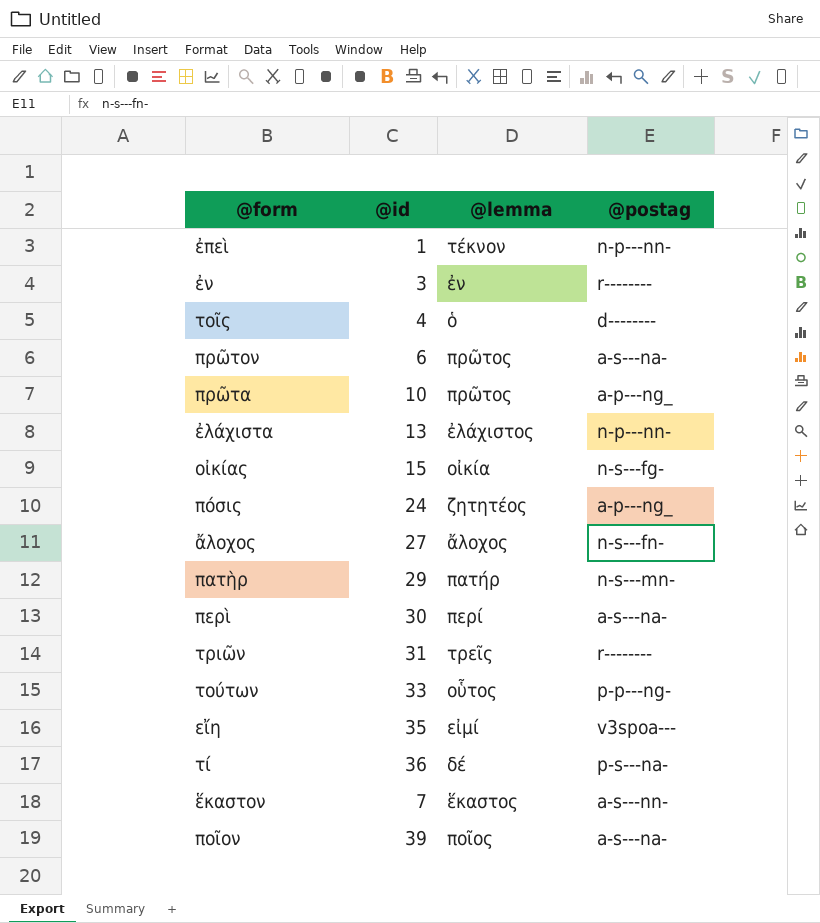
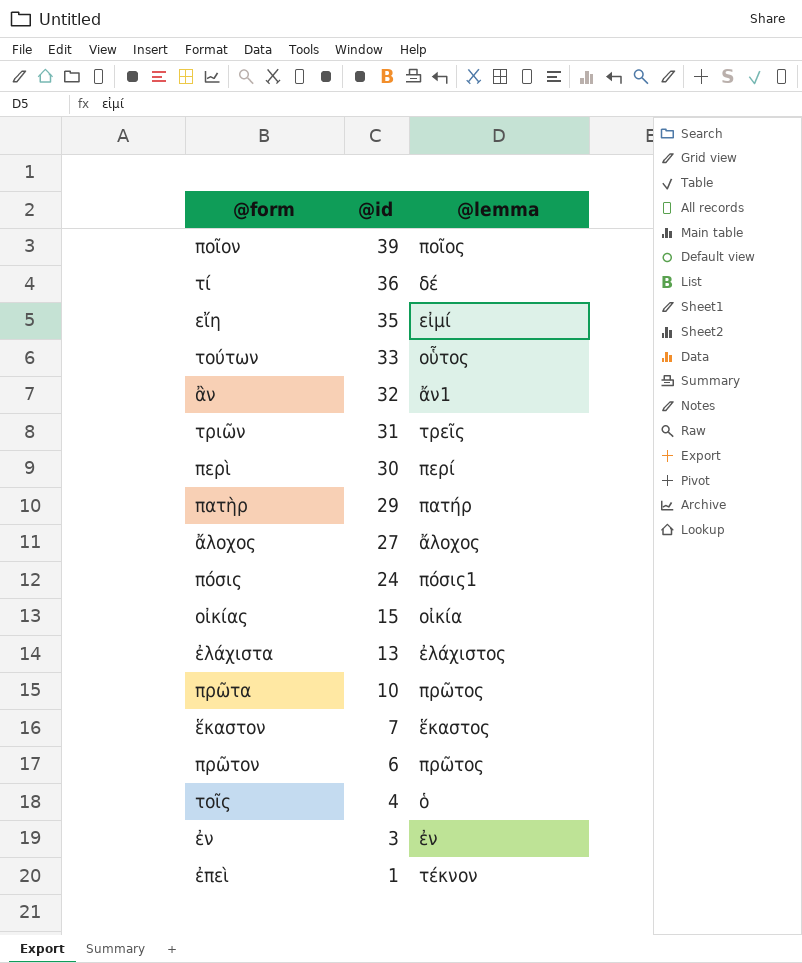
row order: none -> @id descending
column @postag | position: 4 -> none
row ἂν: none -> 32 | ἄν1
πόσις | @lemma: ζητητέος -> πόσις1

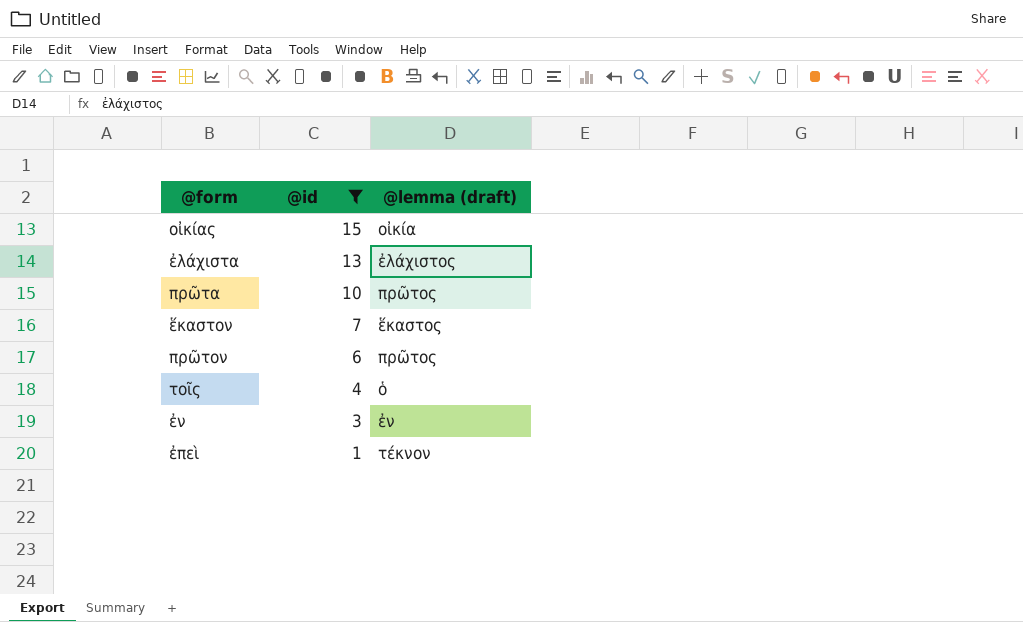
filter: none -> @id <= 15
column name: @lemma -> @lemma (draft)

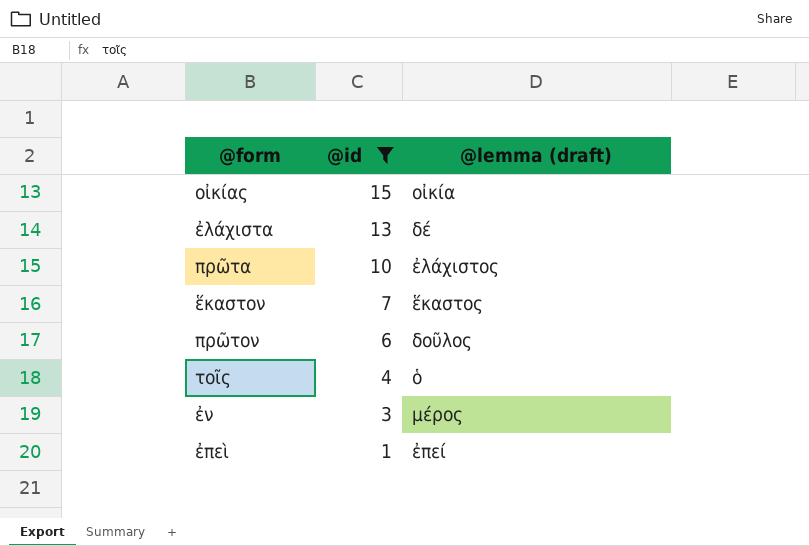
ἐλάχιστα | @lemma (draft): ἐλάχιστος -> δέ
πρῶτα | @lemma (draft): πρῶτος -> ἐλάχιστος
πρῶτον | @lemma (draft): πρῶτος -> δοῦλος
ἐν | @lemma (draft): ἐν -> μέρος
ἐπεὶ | @lemma (draft): τέκνον -> ἐπεί

